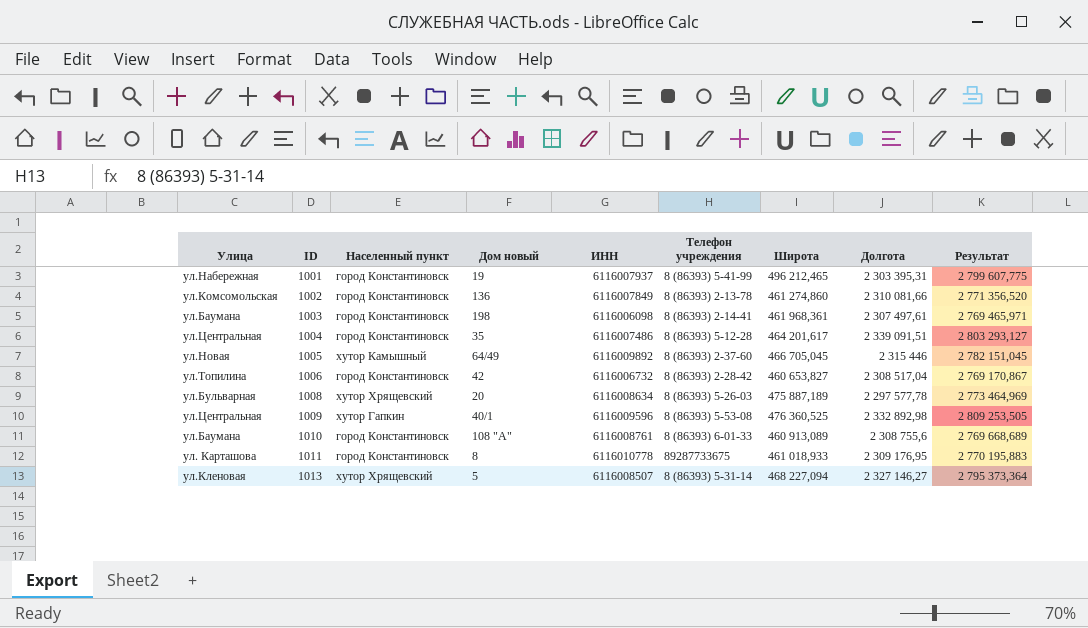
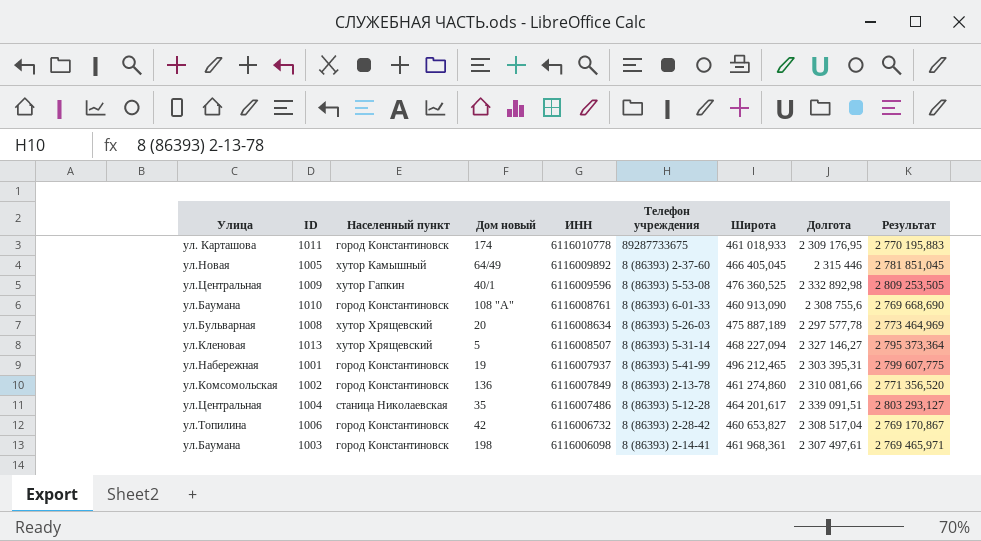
row order: ID ascending -> ИНН descending
1011 | Дом новый: 8 -> 174
1005 | Широта: 466 705,045 -> 466 405,045
1005 | Результат: 2 782 151,045 -> 2 781 851,045
1010 | Широта: 460 913,089 -> 460 913,090
1010 | Результат: 2 769 668,689 -> 2 769 668,690
1004 | Населенный пункт: город Константиновск -> станица Николаевская

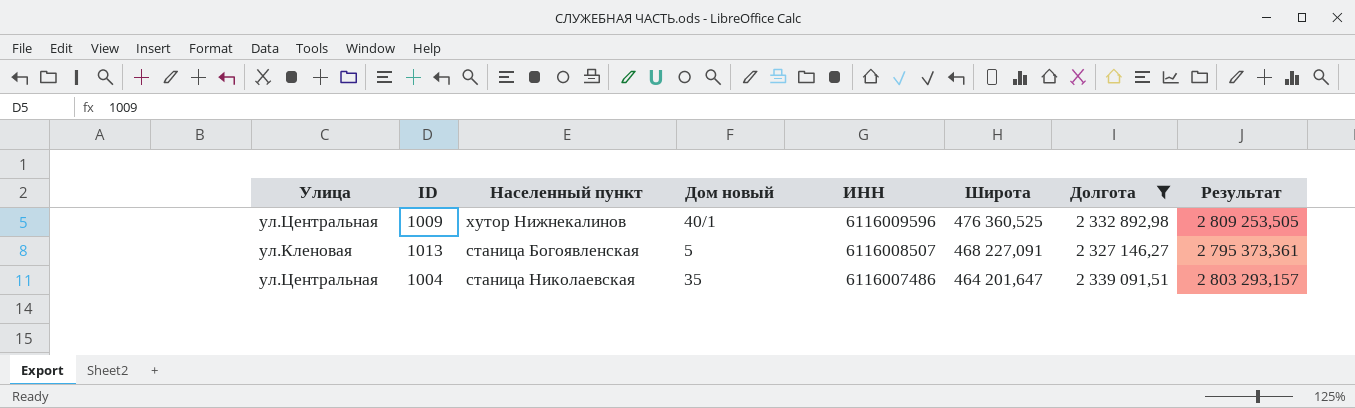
filter: none -> Долгота >= 2 327 146,27
column Телефон учреждения | position: 6 -> none
1009 | Населенный пункт: хутор Гапкин -> хутор Нижнекалинов
1013 | Населенный пункт: хутор Хрящевский -> станица Богоявленская
1013 | Широта: 468 227,094 -> 468 227,091
1013 | Результат: 2 795 373,364 -> 2 795 373,361
1004 | Широта: 464 201,617 -> 464 201,647
1004 | Результат: 2 803 293,127 -> 2 803 293,157

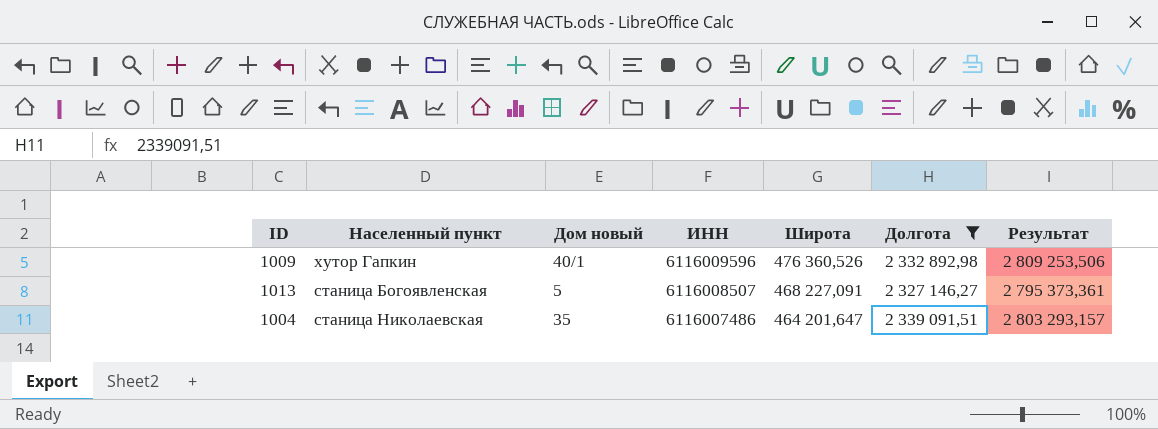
column Улица | position: 1 -> none
1009 | Населенный пункт: хутор Нижнекалинов -> хутор Гапкин
1009 | Широта: 476 360,525 -> 476 360,526
1009 | Результат: 2 809 253,505 -> 2 809 253,506

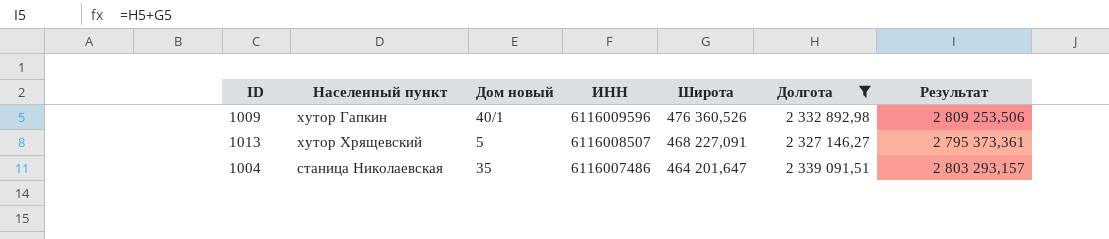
1013 | Населенный пункт: станица Богоявленская -> хутор Хрящевский

